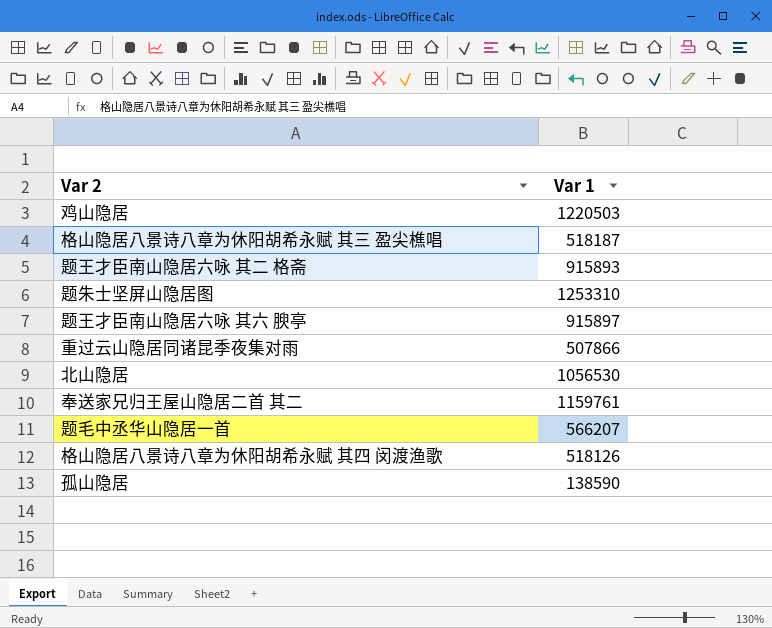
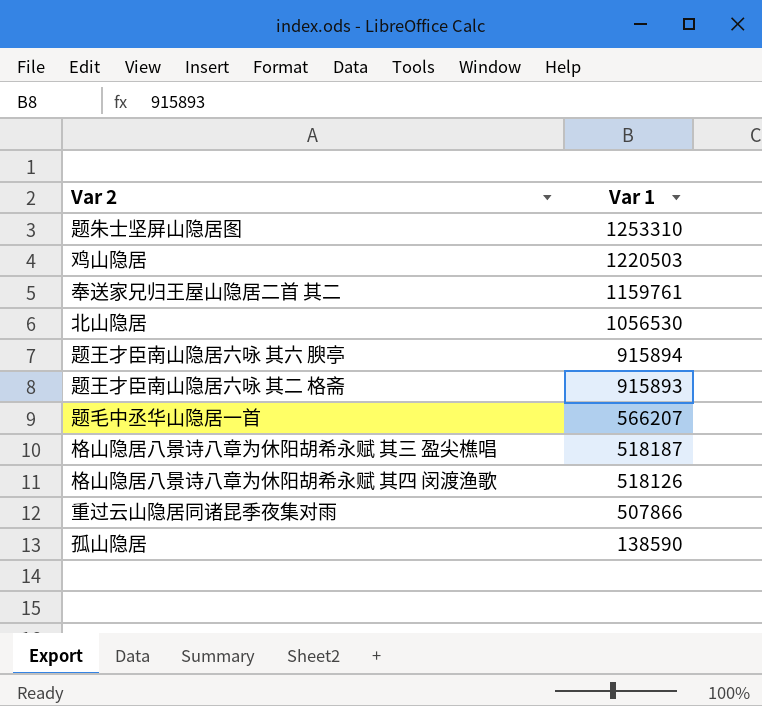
row order: none -> Var 1 descending
题王才臣南山隐居六咏 其六 腴亭 | Var 1: 915897 -> 915894

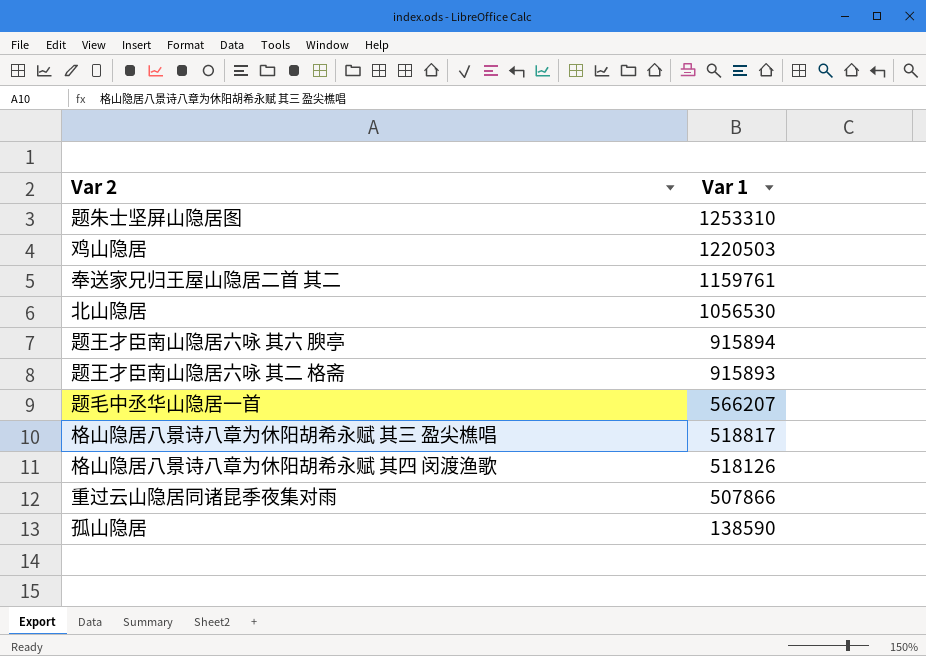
格山隐居八景诗八章为休阳胡希永赋 其三 盈尖樵唱 | Var 1: 518187 -> 518817

